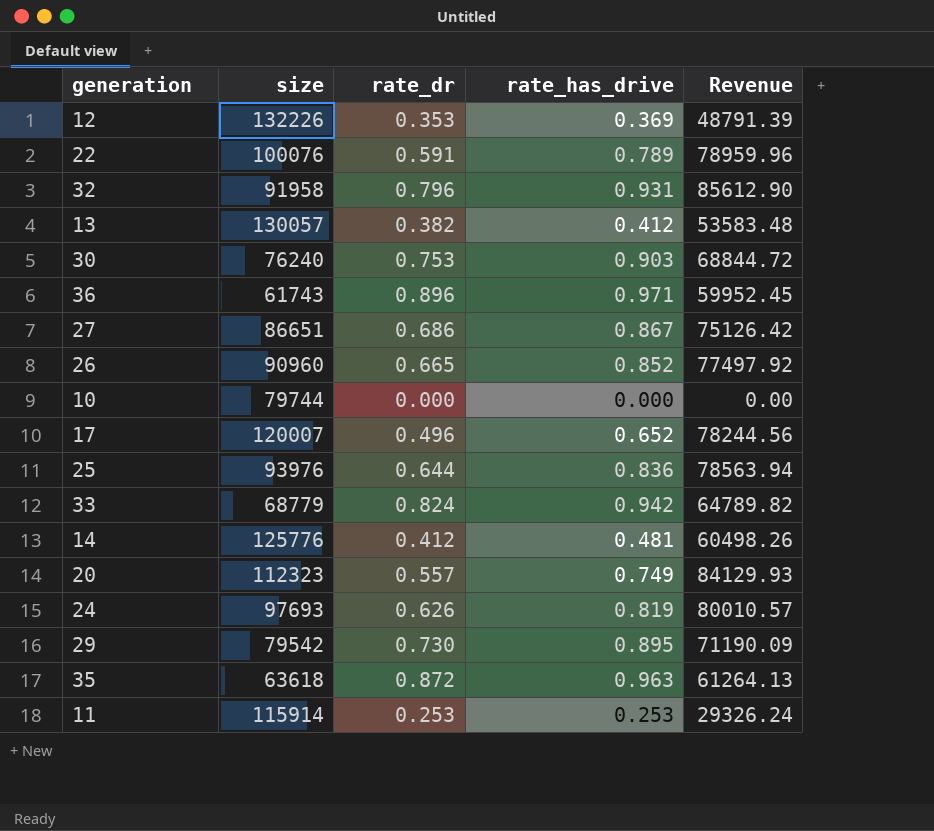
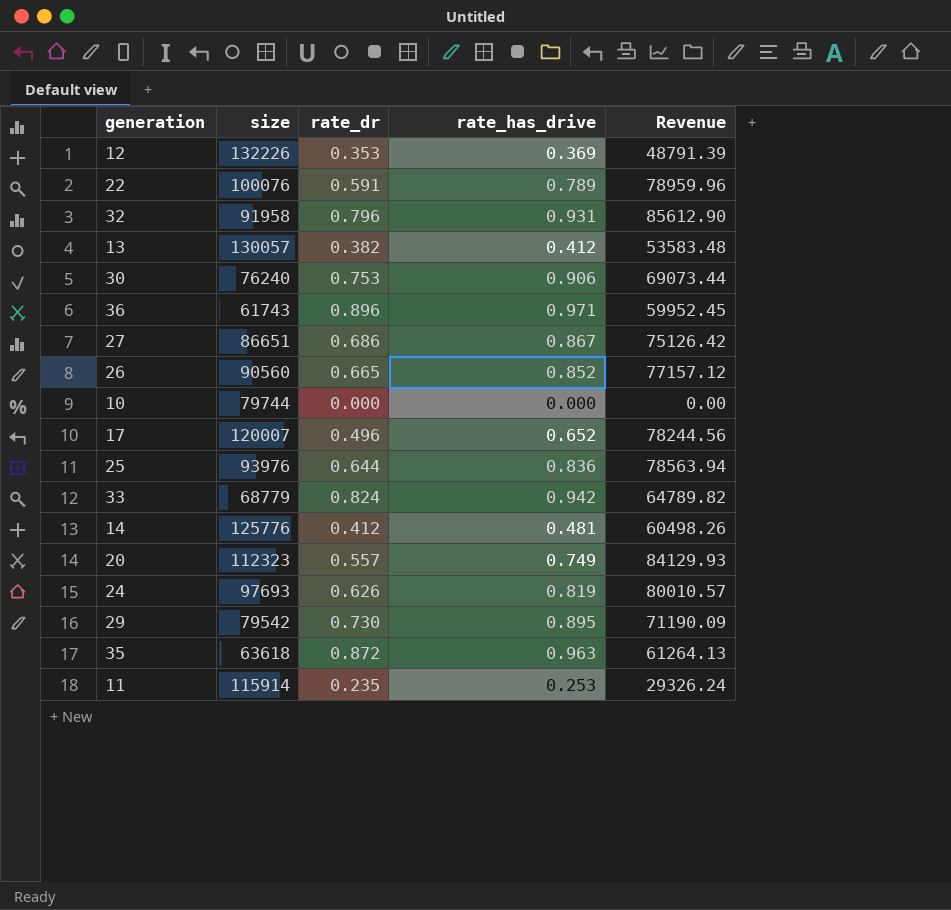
30 | rate_has_drive: 0.903 -> 0.906
30 | Revenue: 68844.72 -> 69073.44
26 | size: 90960 -> 90560
26 | Revenue: 77497.92 -> 77157.12
11 | rate_dr: 0.253 -> 0.235

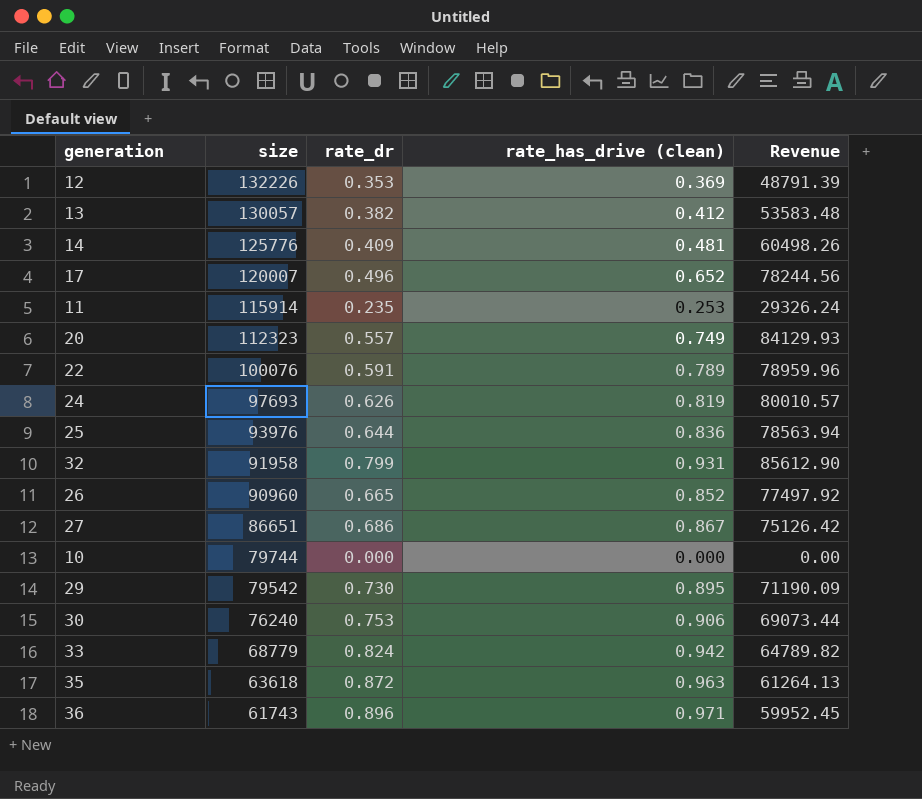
row order: none -> size descending
column name: rate_has_drive -> rate_has_drive (clean)
14 | rate_dr: 0.412 -> 0.409
32 | rate_dr: 0.796 -> 0.799
26 | size: 90560 -> 90960
26 | Revenue: 77157.12 -> 77497.92

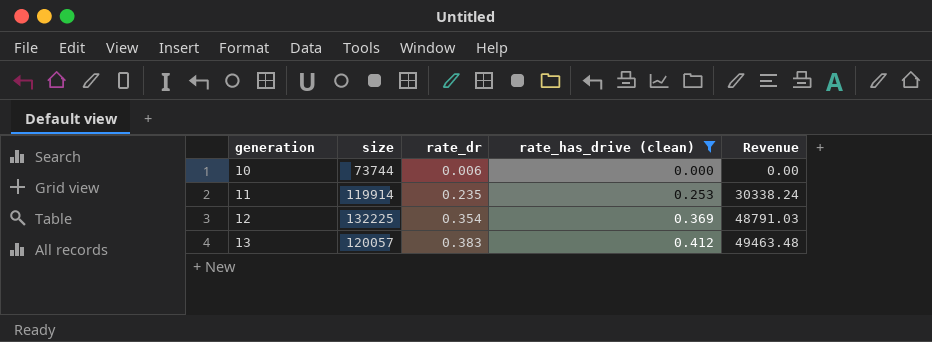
filter: none -> rate_has_drive (clean) <= 0.412
row order: size descending -> generation ascending
10 | size: 79744 -> 73744
10 | rate_dr: 0.000 -> 0.006
11 | size: 115914 -> 119914
11 | Revenue: 29326.24 -> 30338.24
12 | size: 132226 -> 132225
12 | rate_dr: 0.353 -> 0.354
12 | Revenue: 48791.39 -> 48791.03
13 | size: 130057 -> 120057
13 | rate_dr: 0.382 -> 0.383
13 | Revenue: 53583.48 -> 49463.48

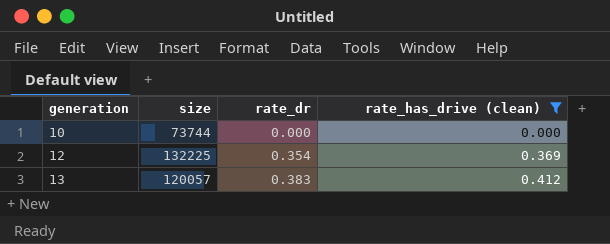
column Revenue | formula: [size] * [rate_has_drive (clean)] -> none
row 11: 119914 | 0.235 | 0.253 | 30338.24 -> none
10 | rate_dr: 0.006 -> 0.000

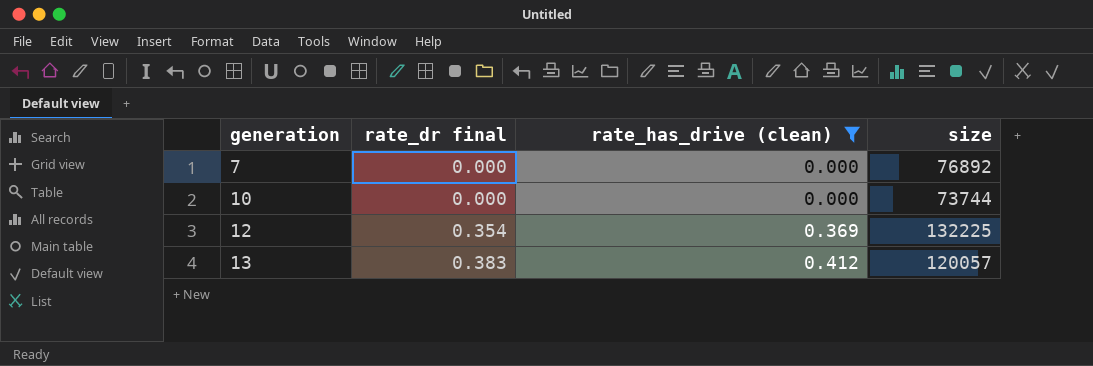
column name: rate_dr -> rate_dr final
column size | position: 2 -> 4
row 7: none -> 0.000 | 0.000 | 76892

